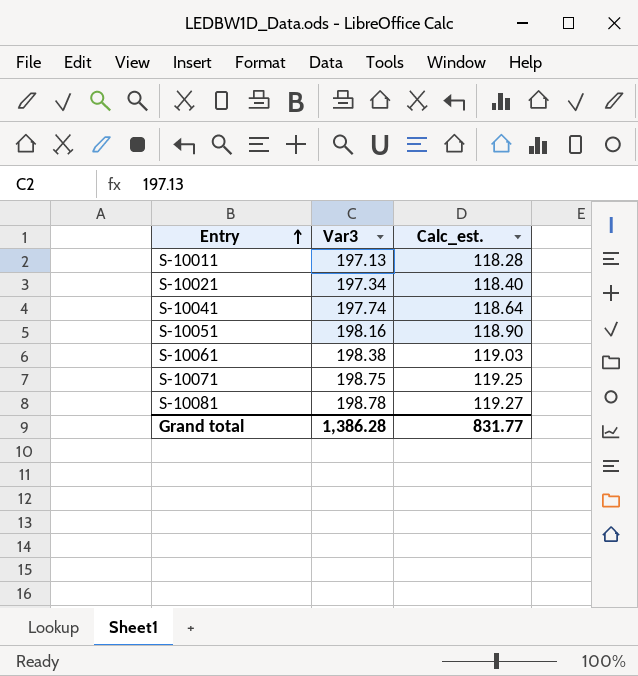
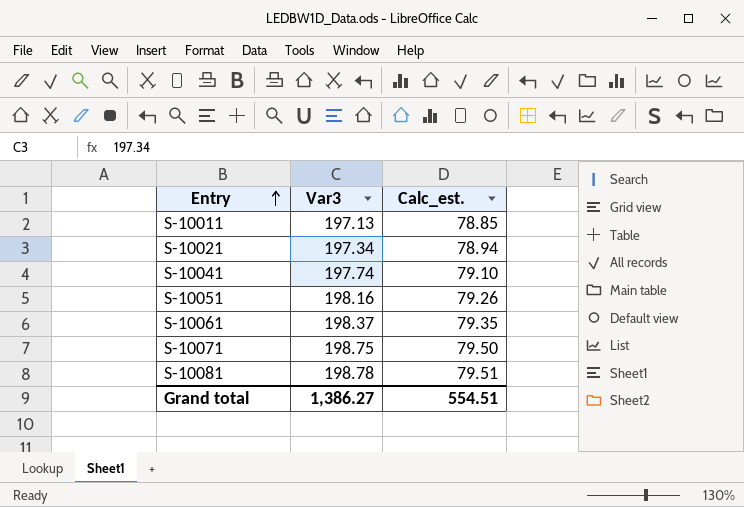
column Calc_est. | formula: [Var3] * 0.6 -> [Var3] * 0.4
S-10061 | Var3: 198.38 -> 198.37
Grand total | Var3: 1,386.28 -> 1,386.27
Grand total | Calc_est.: 831.77 -> 554.51

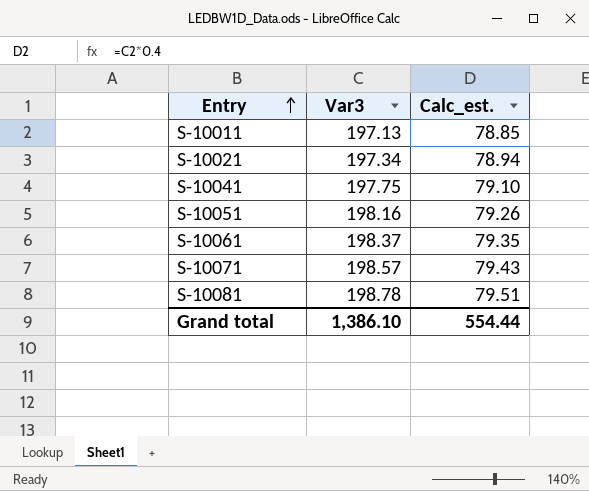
S-10041 | Var3: 197.74 -> 197.75
S-10071 | Var3: 198.75 -> 198.57
S-10071 | Calc_est.: 79.50 -> 79.43
Grand total | Var3: 1,386.27 -> 1,386.10
Grand total | Calc_est.: 554.51 -> 554.44

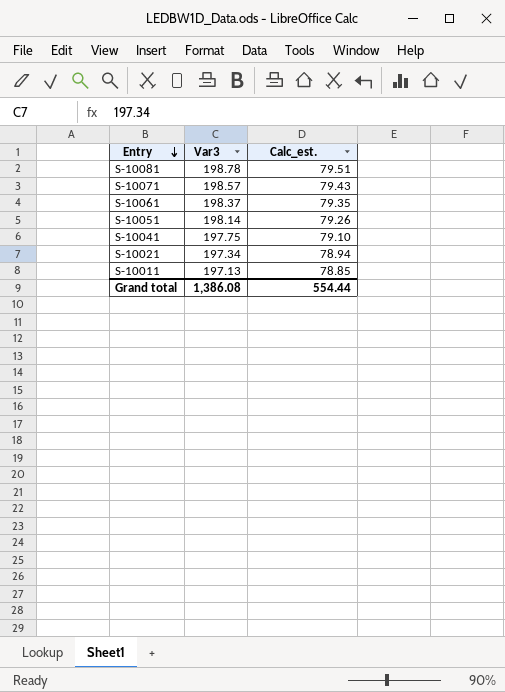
row order: Entry ascending -> Entry descending
S-10051 | Var3: 198.16 -> 198.14
Grand total | Var3: 1,386.10 -> 1,386.08

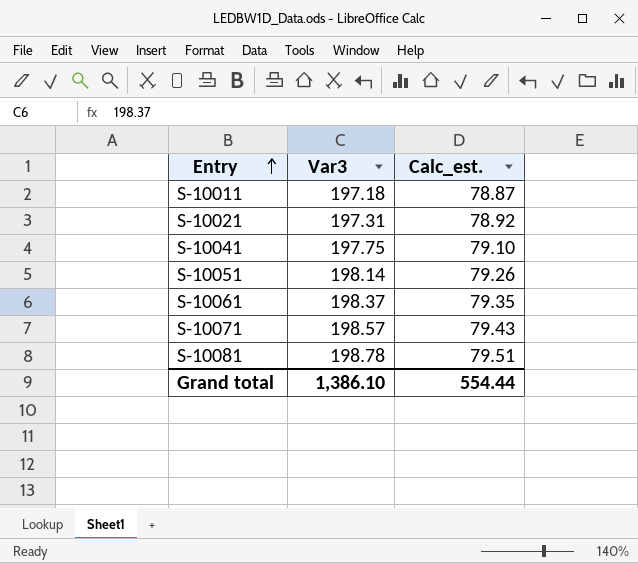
row order: Entry descending -> Entry ascending
S-10011 | Var3: 197.13 -> 197.18
S-10011 | Calc_est.: 78.85 -> 78.87
S-10021 | Var3: 197.34 -> 197.31
S-10021 | Calc_est.: 78.94 -> 78.92
Grand total | Var3: 1,386.08 -> 1,386.10

